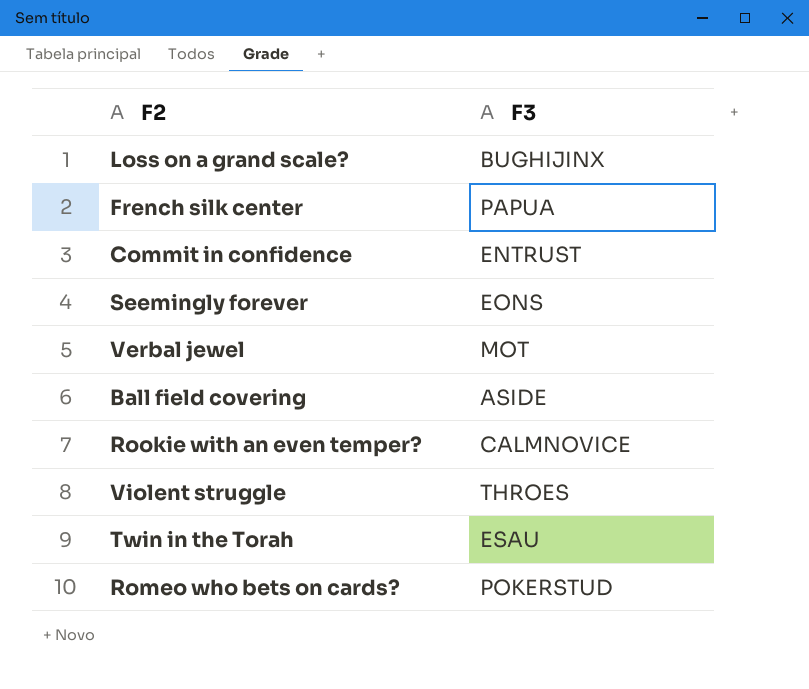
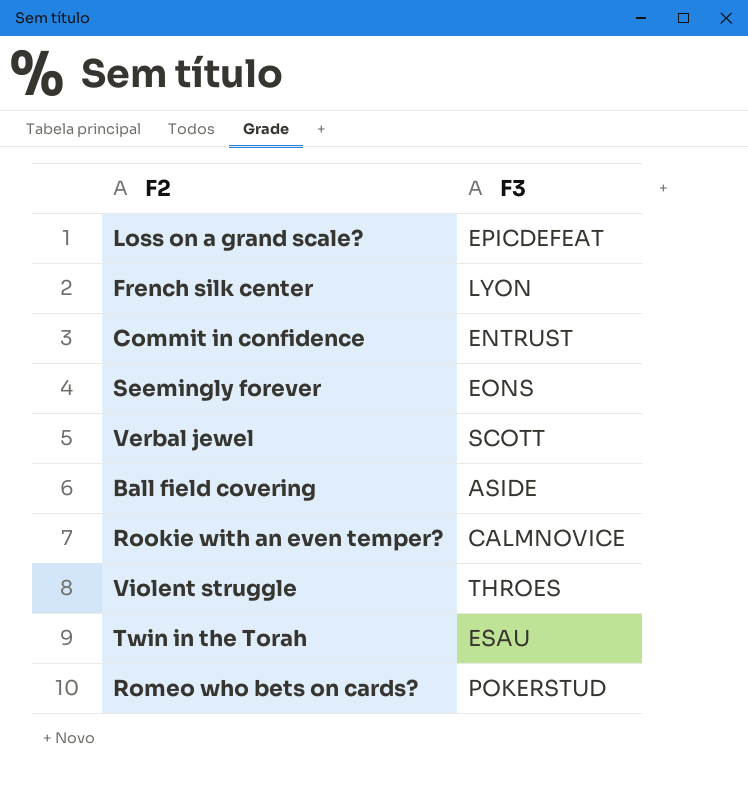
Loss on a grand scale? | F3: BUGHIJINX -> EPICDEFEAT
French silk center | F3: PAPUA -> LYON
Verbal jewel | F3: MOT -> SCOTT

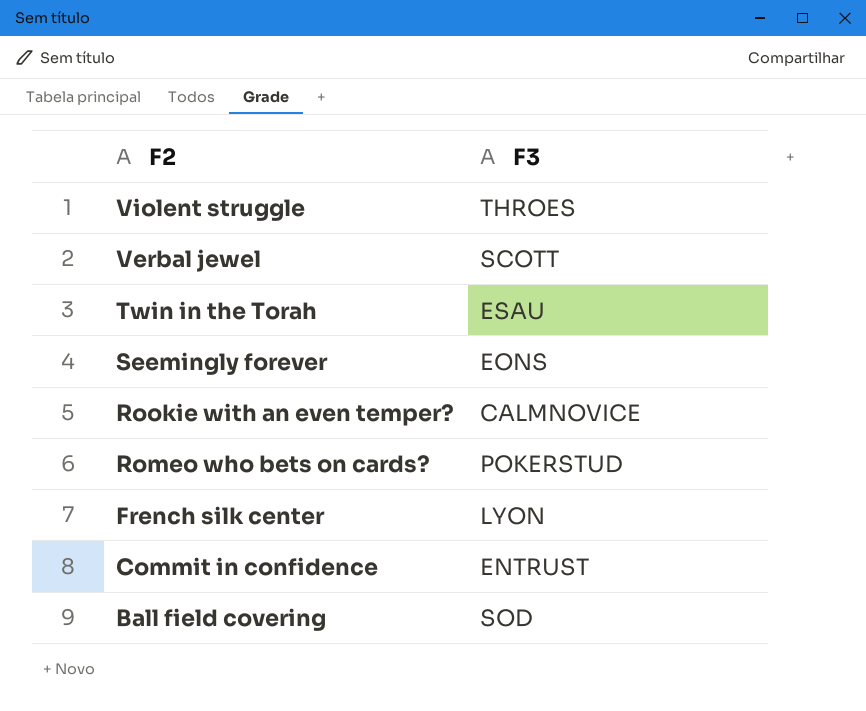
row order: none -> F2 descending
row Loss on a grand scale?: EPICDEFEAT -> none
Ball field covering | F3: ASIDE -> SOD

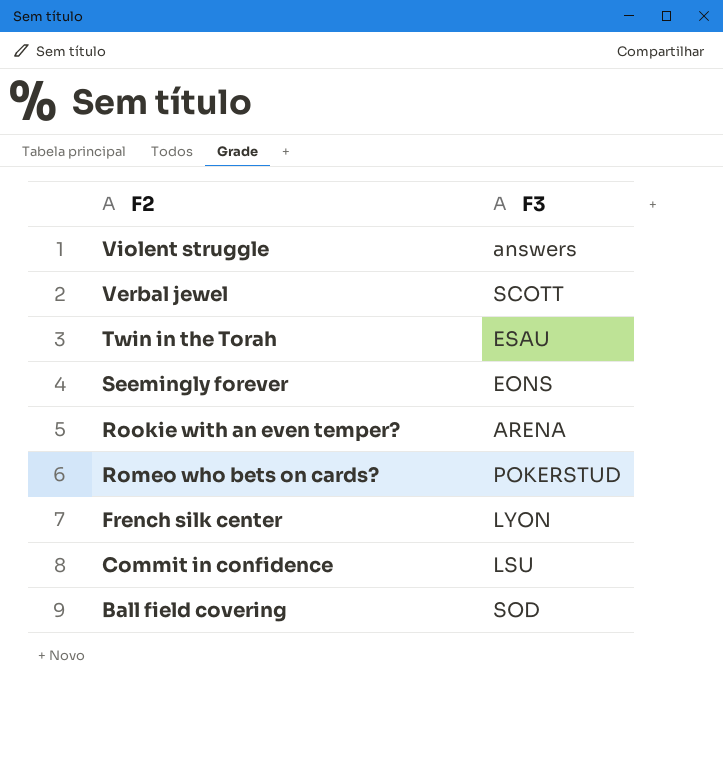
Violent struggle | F3: THROES -> answers
Rookie with an even temper? | F3: CALMNOVICE -> ARENA
Commit in confidence | F3: ENTRUST -> LSU

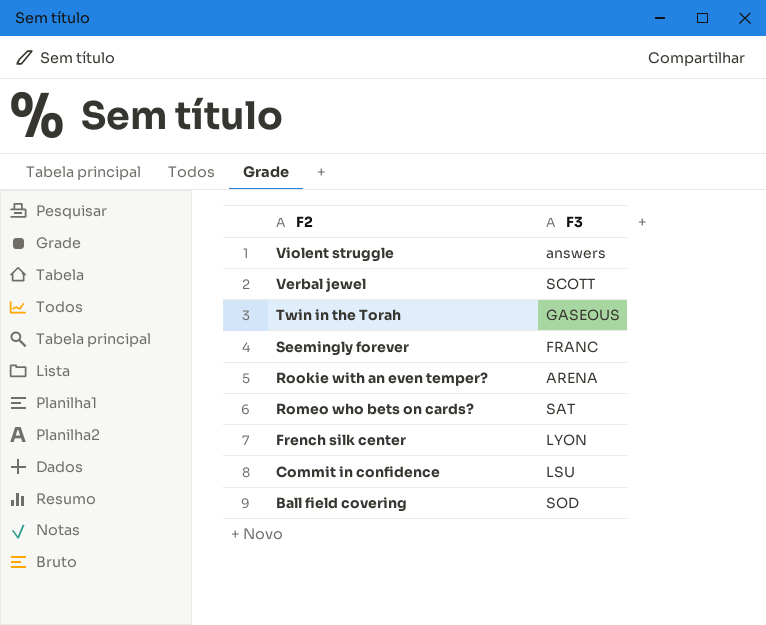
Twin in the Torah | F3: ESAU -> GASEOUS
Seemingly forever | F3: EONS -> FRANC
Romeo who bets on cards? | F3: POKERSTUD -> SAT

